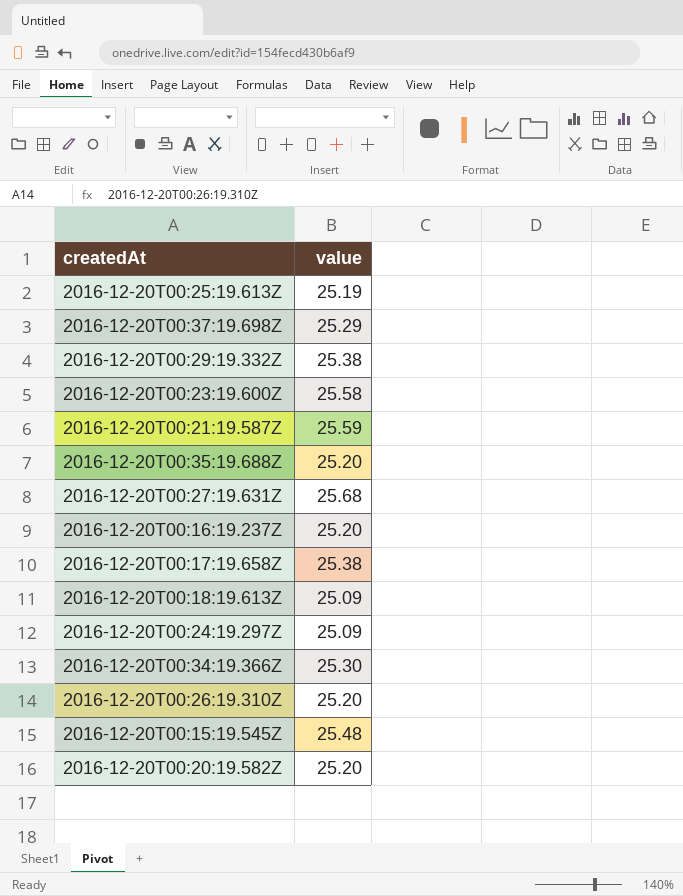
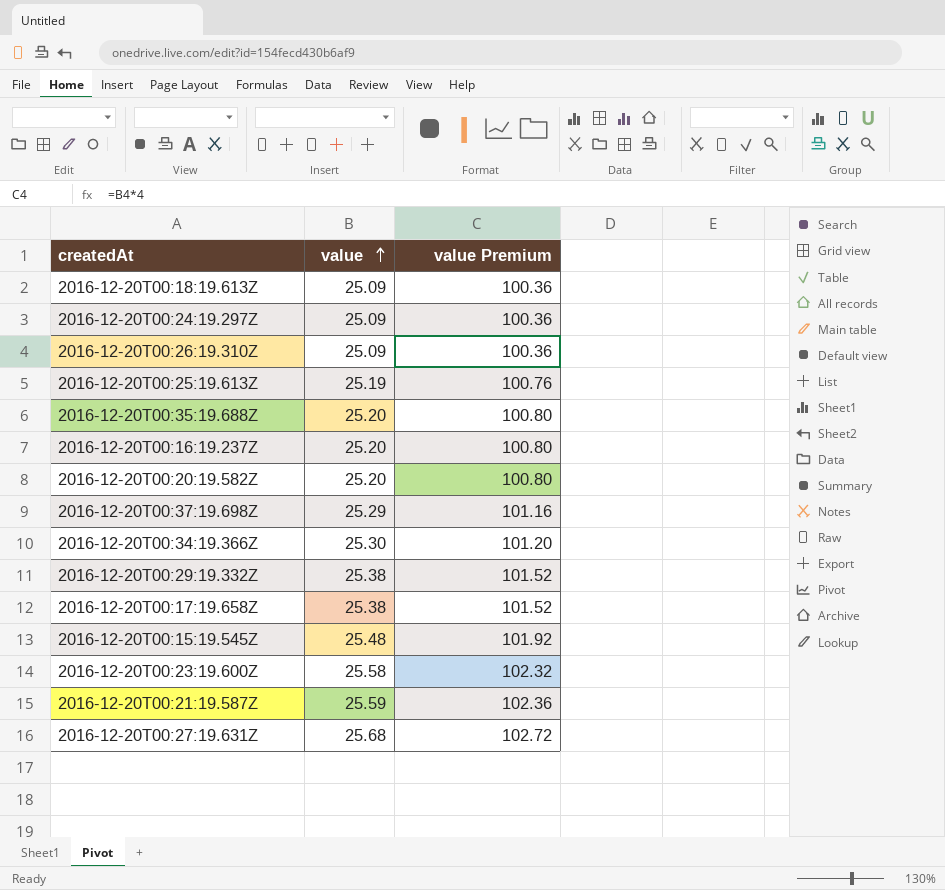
row order: none -> value ascending
column value Premium | formula: none -> [value] * 4
2016-12-20T00:26:19.310Z | value: 25.20 -> 25.09

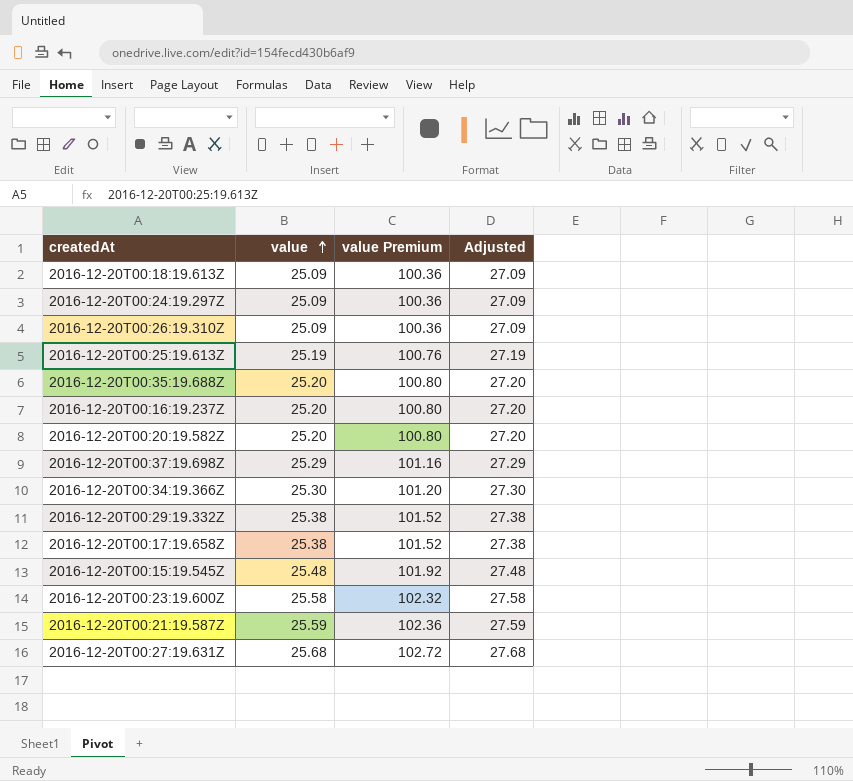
column Adjusted | formula: none -> [value] + 2

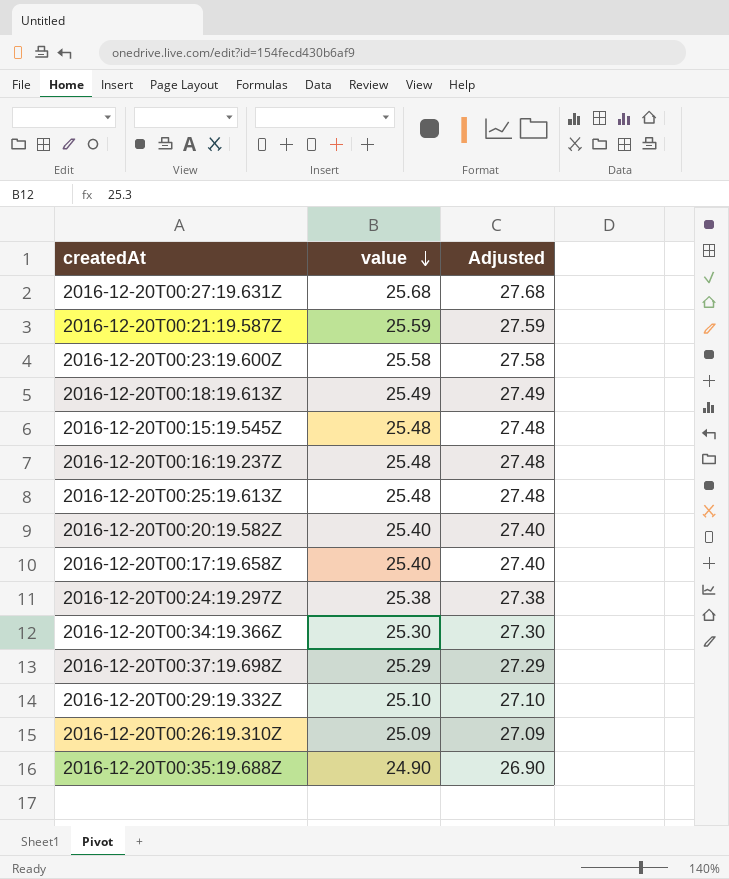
row order: value ascending -> value descending
column value Premium | formula: [value] * 4 -> none
2016-12-20T00:18:19.613Z | value: 25.09 -> 25.49
2016-12-20T00:18:19.613Z | Adjusted: 27.09 -> 27.49
2016-12-20T00:16:19.237Z | value: 25.20 -> 25.48
2016-12-20T00:16:19.237Z | Adjusted: 27.20 -> 27.48
2016-12-20T00:25:19.613Z | value: 25.19 -> 25.48
2016-12-20T00:25:19.613Z | Adjusted: 27.19 -> 27.48
2016-12-20T00:20:19.582Z | value: 25.20 -> 25.40
2016-12-20T00:20:19.582Z | Adjusted: 27.20 -> 27.40
2016-12-20T00:17:19.658Z | value: 25.38 -> 25.40
2016-12-20T00:17:19.658Z | Adjusted: 27.38 -> 27.40
2016-12-20T00:24:19.297Z | value: 25.09 -> 25.38
2016-12-20T00:24:19.297Z | Adjusted: 27.09 -> 27.38
2016-12-20T00:29:19.332Z | value: 25.38 -> 25.10
2016-12-20T00:29:19.332Z | Adjusted: 27.38 -> 27.10
2016-12-20T00:35:19.688Z | value: 25.20 -> 24.90
2016-12-20T00:35:19.688Z | Adjusted: 27.20 -> 26.90

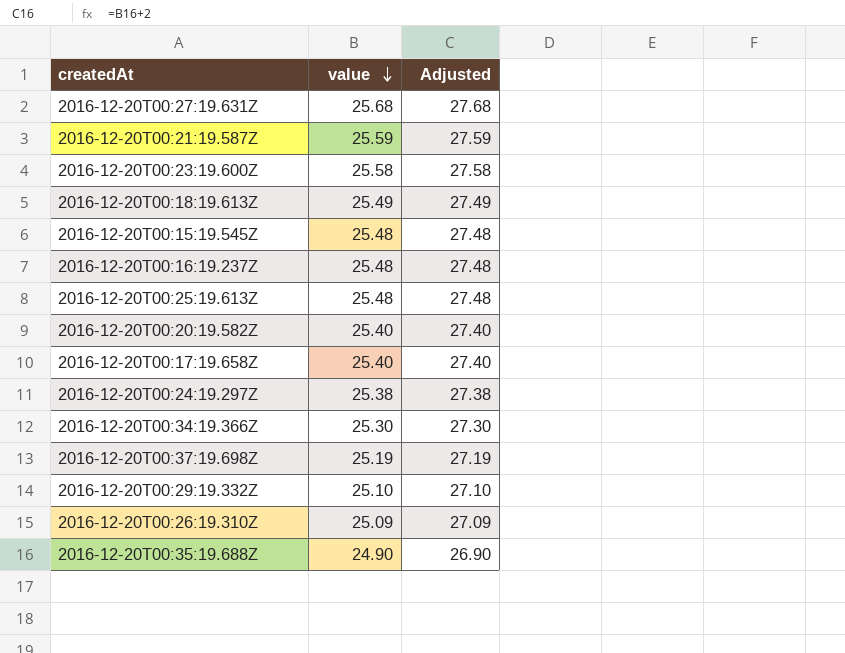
2016-12-20T00:37:19.698Z | value: 25.29 -> 25.19
2016-12-20T00:37:19.698Z | Adjusted: 27.29 -> 27.19

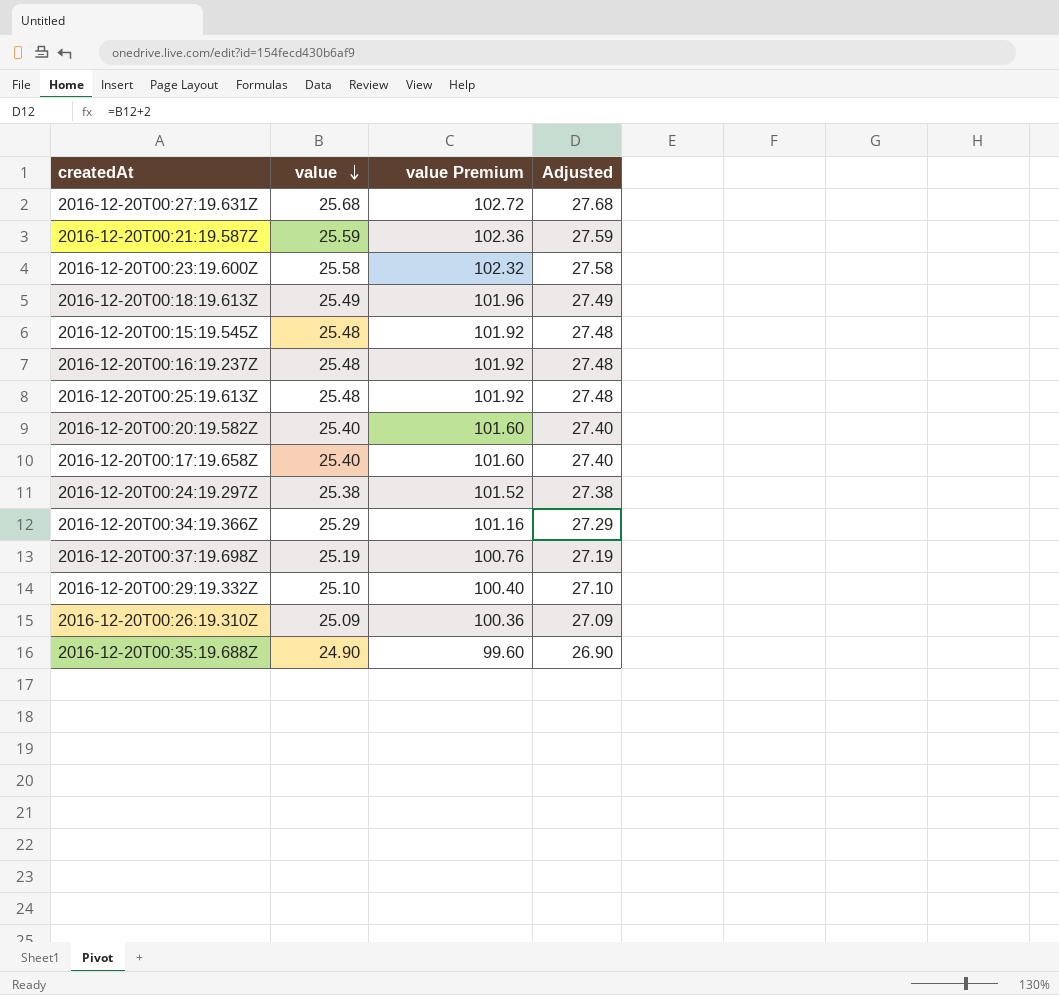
column value Premium | formula: none -> [value] * 4
2016-12-20T00:34:19.366Z | value: 25.30 -> 25.29
2016-12-20T00:34:19.366Z | Adjusted: 27.30 -> 27.29

